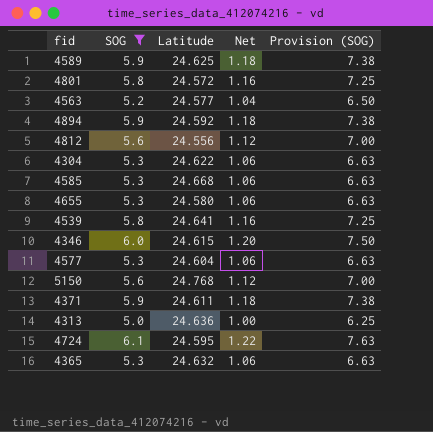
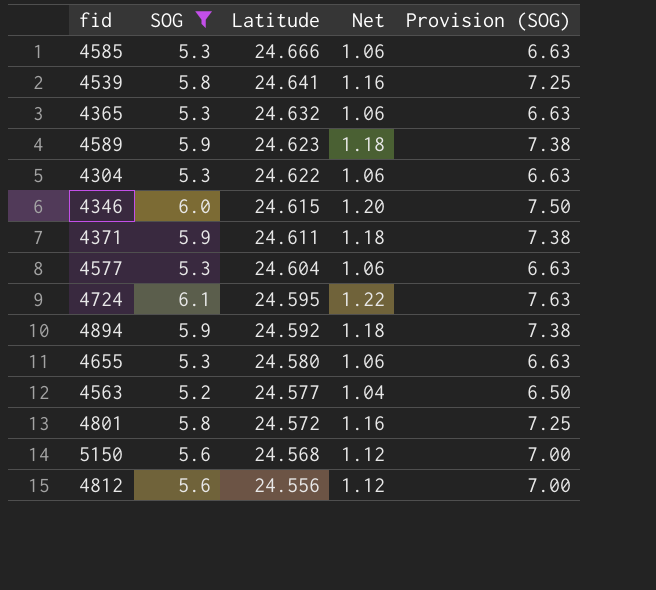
row order: none -> Latitude descending
row 4313: 5.0 | 24.636 | 1.00 | 6.25 -> none
4585 | Latitude: 24.668 -> 24.666
4589 | Latitude: 24.625 -> 24.623
5150 | Latitude: 24.768 -> 24.568

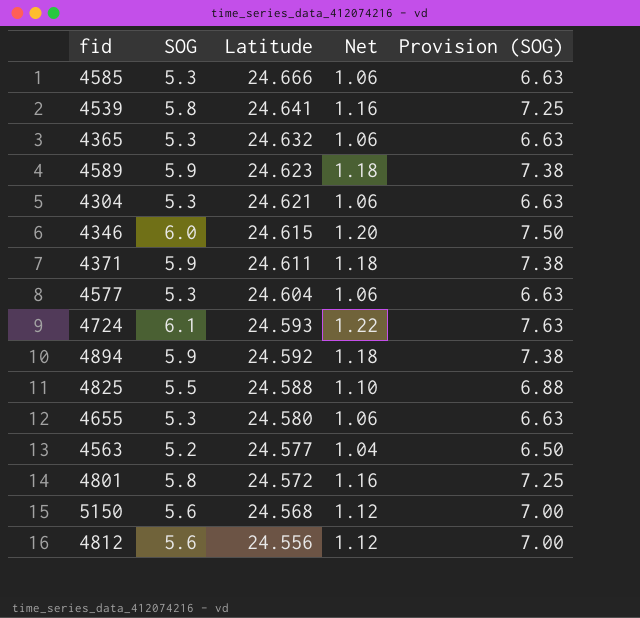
filter: SOG != 5.5 -> none
4304 | Latitude: 24.622 -> 24.621
4724 | Latitude: 24.595 -> 24.593

